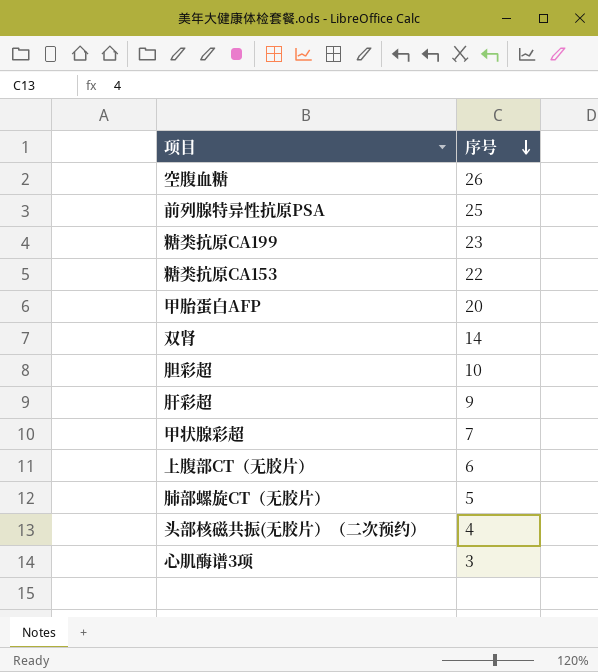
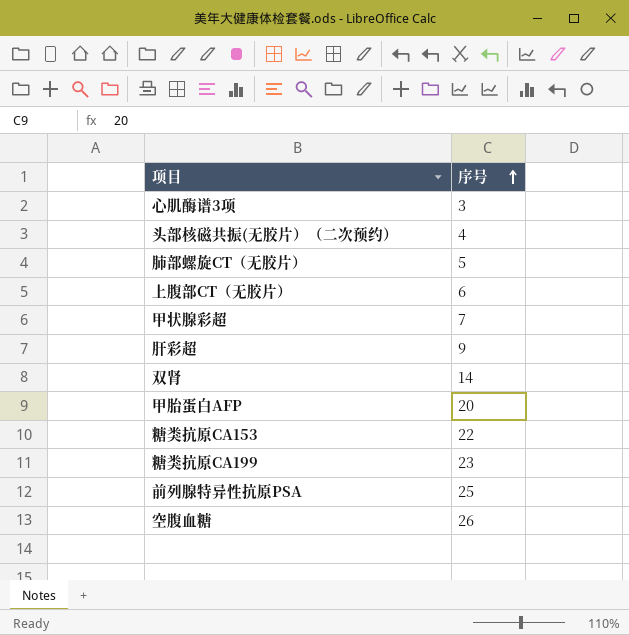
row order: 序号 descending -> 序号 ascending
row 胆彩超: 10 -> none

